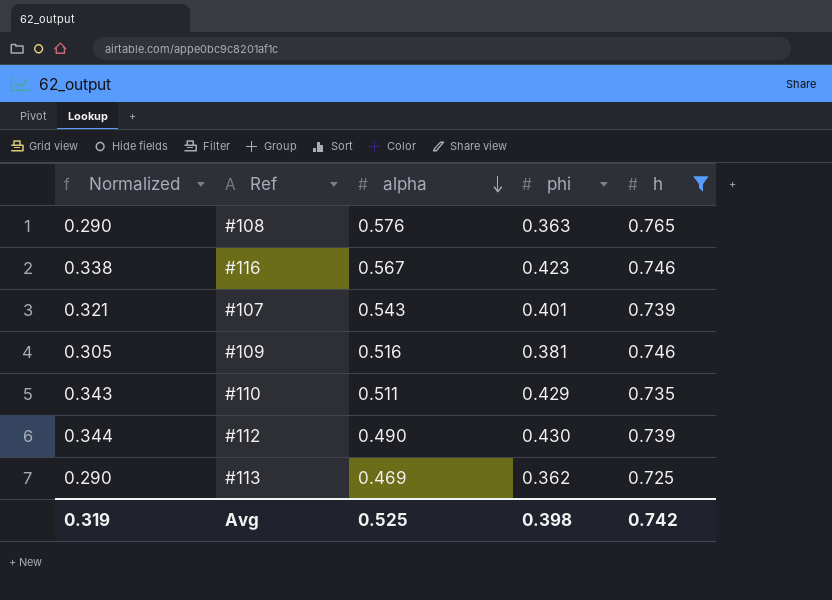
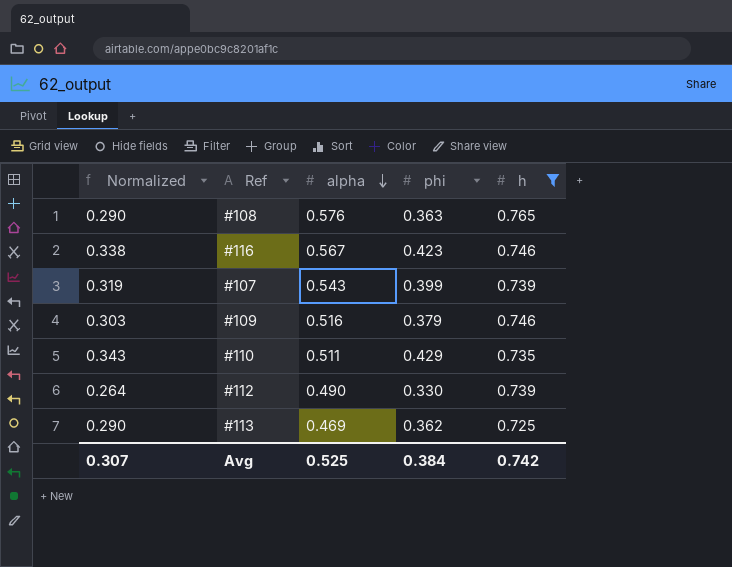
#107 | Normalized: 0.321 -> 0.319
#107 | phi: 0.401 -> 0.399
#109 | Normalized: 0.305 -> 0.303
#109 | phi: 0.381 -> 0.379
#112 | Normalized: 0.344 -> 0.264
#112 | phi: 0.430 -> 0.330
Avg | Normalized: 0.319 -> 0.307
Avg | phi: 0.398 -> 0.384

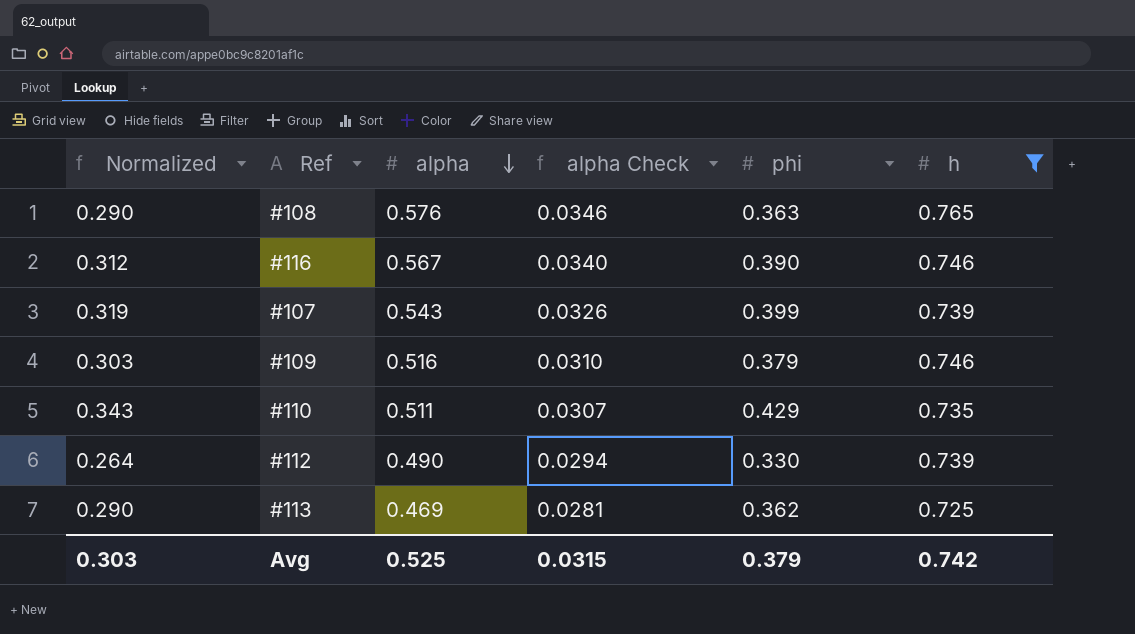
column alpha Check | formula: none -> [alpha] * 0.06
#116 | Normalized: 0.338 -> 0.312
#116 | phi: 0.423 -> 0.390
Avg | Normalized: 0.307 -> 0.303
Avg | phi: 0.384 -> 0.379

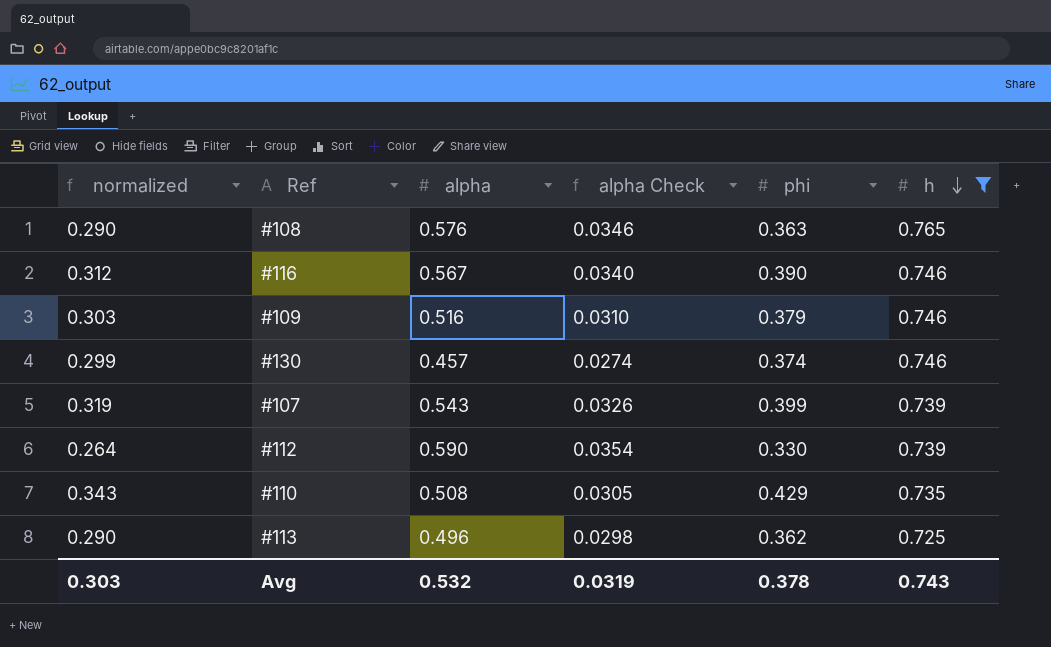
row order: alpha descending -> h descending
column name: Normalized -> normalized
row #130: none -> 0.299 | 0.457 | 0.0274 | 0.374 | 0.746
#112 | alpha: 0.490 -> 0.590
#112 | alpha Check: 0.0294 -> 0.0354
#110 | alpha: 0.511 -> 0.508
#110 | alpha Check: 0.0307 -> 0.0305
#113 | alpha: 0.469 -> 0.496
#113 | alpha Check: 0.0281 -> 0.0298
Avg | alpha: 0.525 -> 0.532
Avg | alpha Check: 0.0315 -> 0.0319
Avg | phi: 0.379 -> 0.378
Avg | h: 0.742 -> 0.743

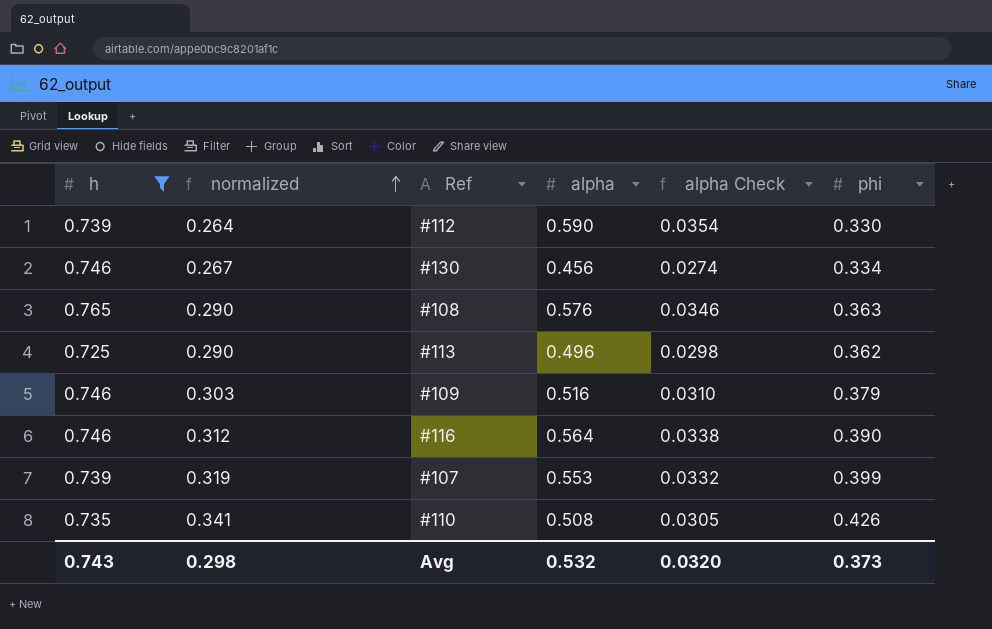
row order: h descending -> normalized ascending
column h | position: 6 -> 1
#130 | normalized: 0.299 -> 0.267
#130 | alpha: 0.457 -> 0.456
#130 | phi: 0.374 -> 0.334
#116 | alpha: 0.567 -> 0.564
#116 | alpha Check: 0.0340 -> 0.0338
#107 | alpha: 0.543 -> 0.553
#107 | alpha Check: 0.0326 -> 0.0332
#110 | normalized: 0.343 -> 0.341
#110 | phi: 0.429 -> 0.426
Avg | normalized: 0.303 -> 0.298
Avg | alpha Check: 0.0319 -> 0.0320
Avg | phi: 0.378 -> 0.373

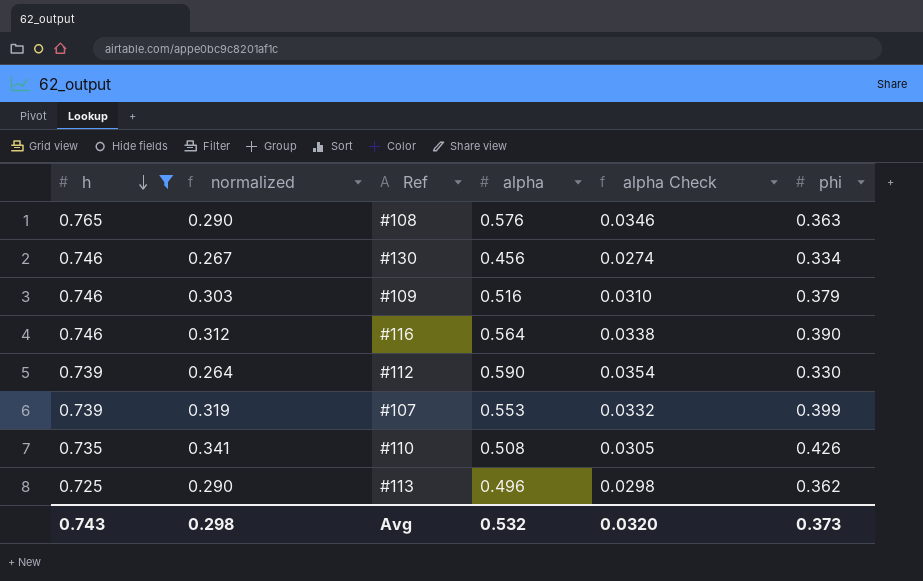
row order: normalized ascending -> h descending

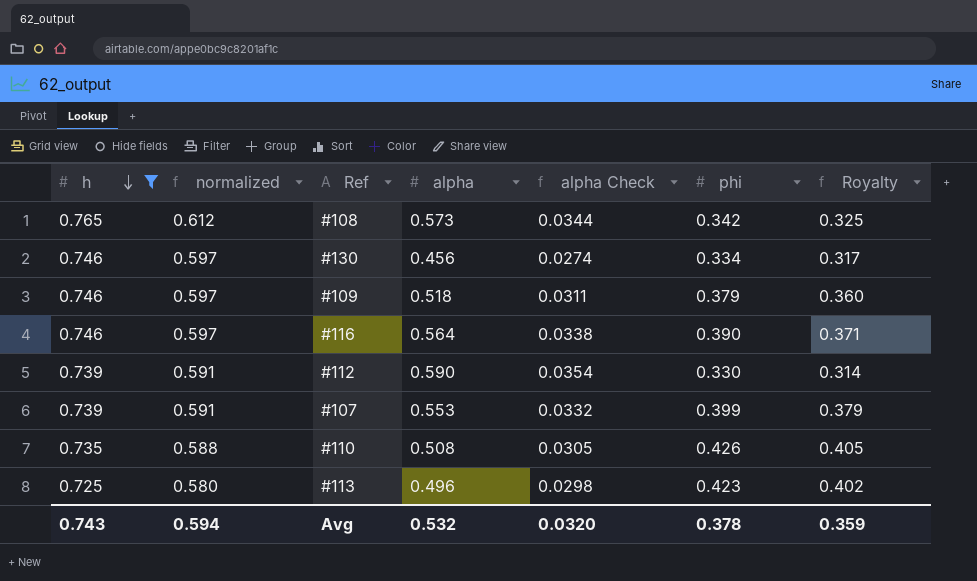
column normalized | formula: [phi] * 0.8 -> [h] * 0.8
column Royalty | formula: none -> [phi] * 0.95
#108 | alpha: 0.576 -> 0.573
#108 | alpha Check: 0.0346 -> 0.0344
#108 | phi: 0.363 -> 0.342
#109 | alpha: 0.516 -> 0.518
#109 | alpha Check: 0.0310 -> 0.0311
#113 | phi: 0.362 -> 0.423
Avg | normalized: 0.298 -> 0.594
Avg | phi: 0.373 -> 0.378

